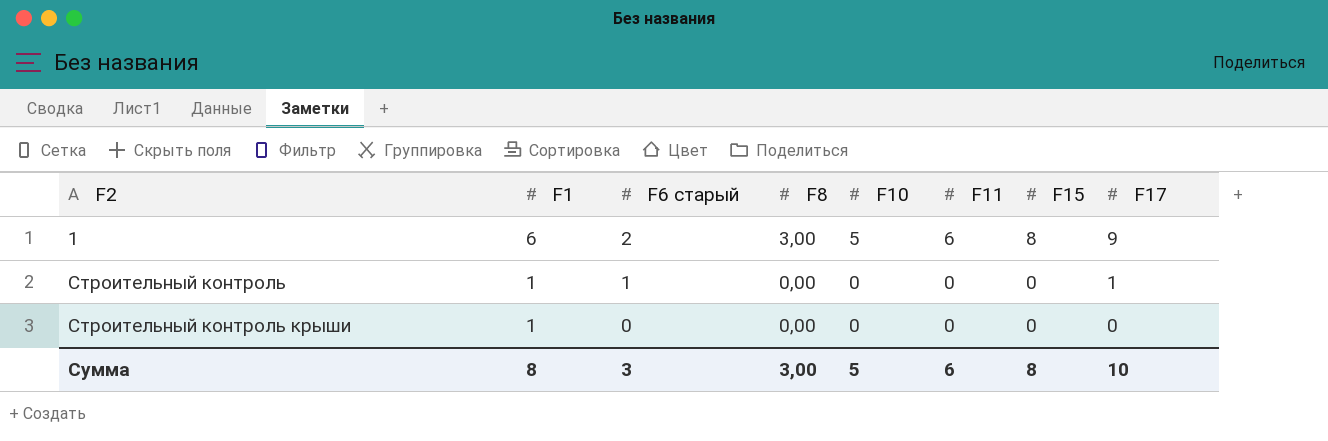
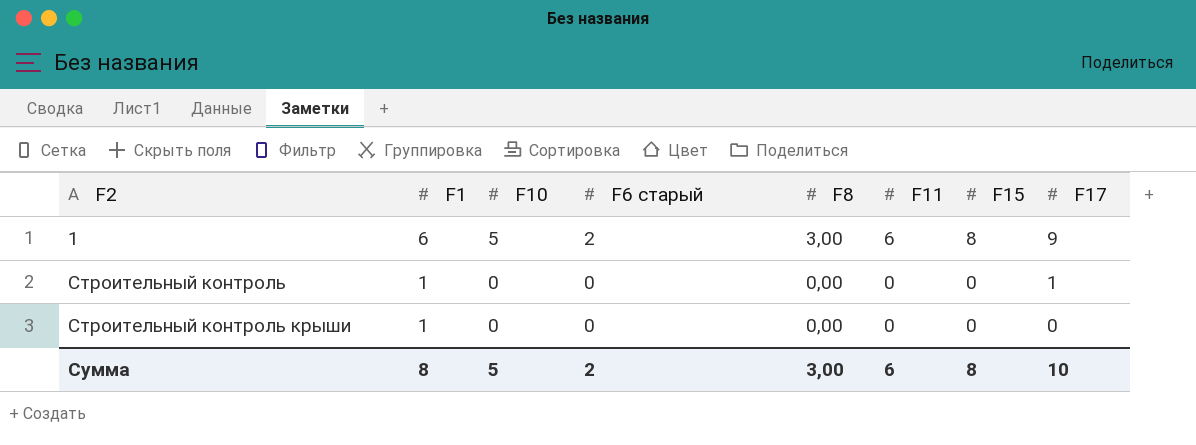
column F10 | position: 5 -> 3
Строительный контроль | F6 старый: 1 -> 0
Сумма | F6 старый: 3 -> 2

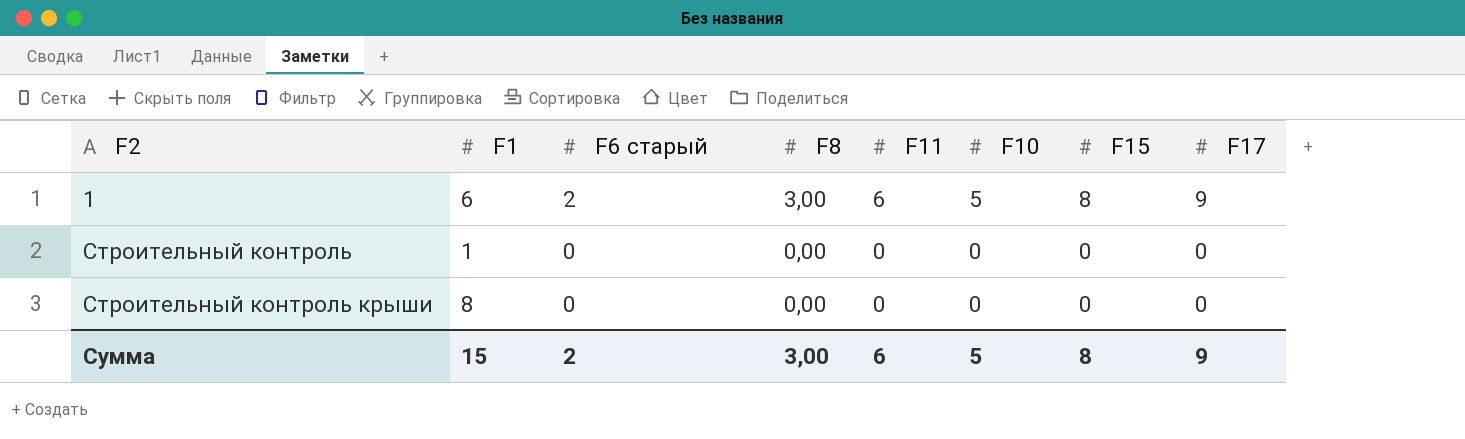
column F10 | position: 3 -> 6
Строительный контроль | F17: 1 -> 0
Строительный контроль крыши | F1: 1 -> 8
Сумма | F1: 8 -> 15
Сумма | F17: 10 -> 9

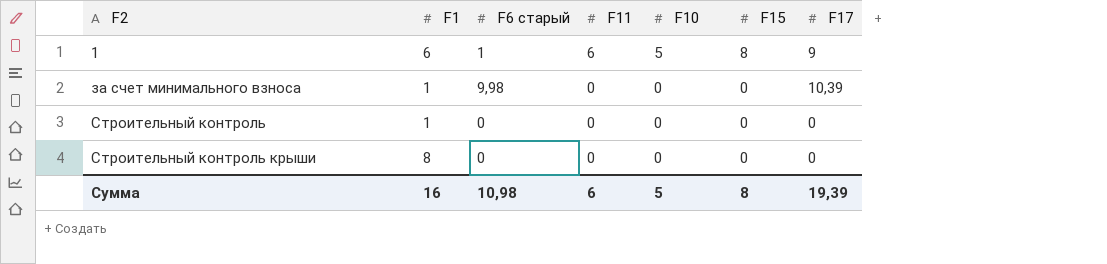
column F8 | position: 4 -> none
1 | F6 старый: 2 -> 1
row за счет минимального взноса: none -> 1 | 9,98 | 0 | 0 | 0 | 10,39
Сумма | F1: 15 -> 16
Сумма | F6 старый: 2 -> 10,98
Сумма | F17: 9 -> 19,39

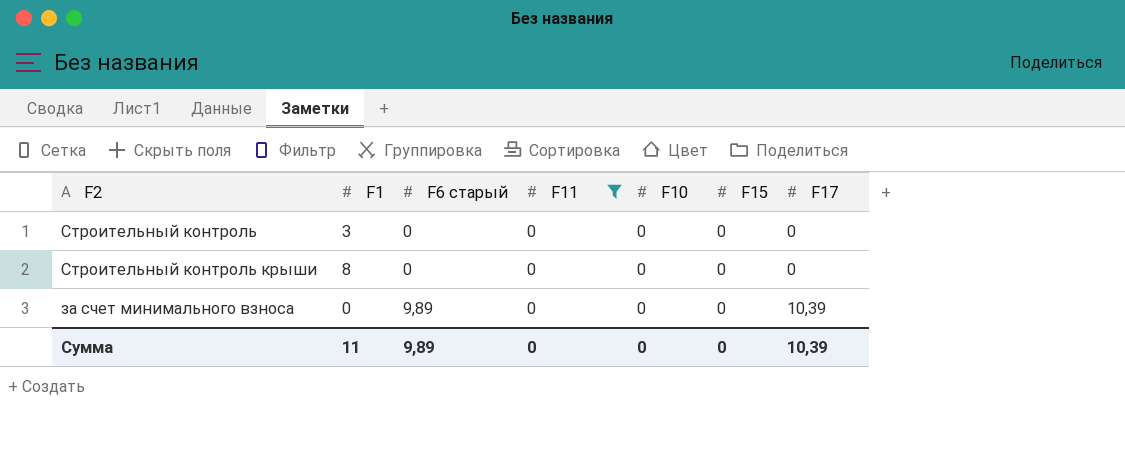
filter: none -> F11 = 0
row order: F2 ascending -> F6 старый ascending
Строительный контроль | F1: 1 -> 3
за счет минимального взноса | F1: 1 -> 0
за счет минимального взноса | F6 старый: 9,98 -> 9,89
Сумма | F1: 16 -> 11
Сумма | F6 старый: 10,98 -> 9,89
Сумма | F11: 6 -> 0
Сумма | F10: 5 -> 0
Сумма | F15: 8 -> 0
Сумма | F17: 19,39 -> 10,39

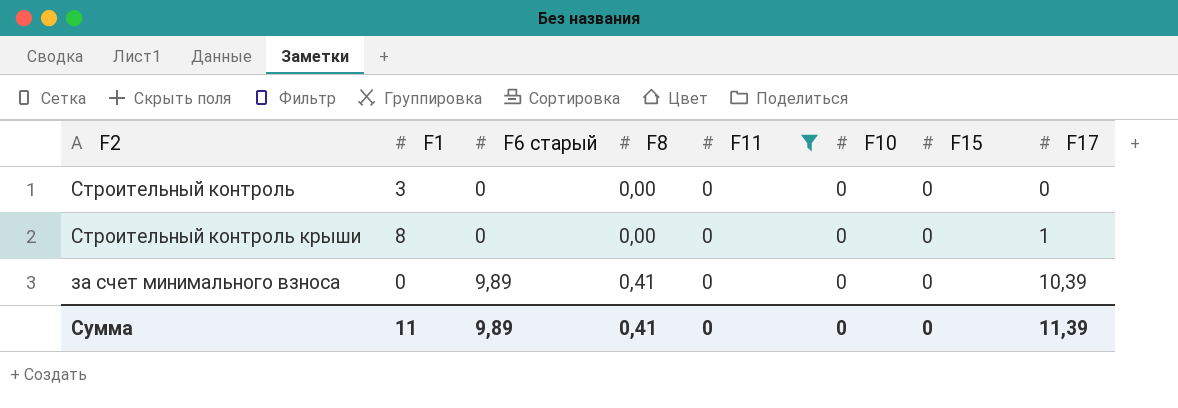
column F8 | position: none -> 4
Строительный контроль крыши | F17: 0 -> 1
Сумма | F17: 10,39 -> 11,39

